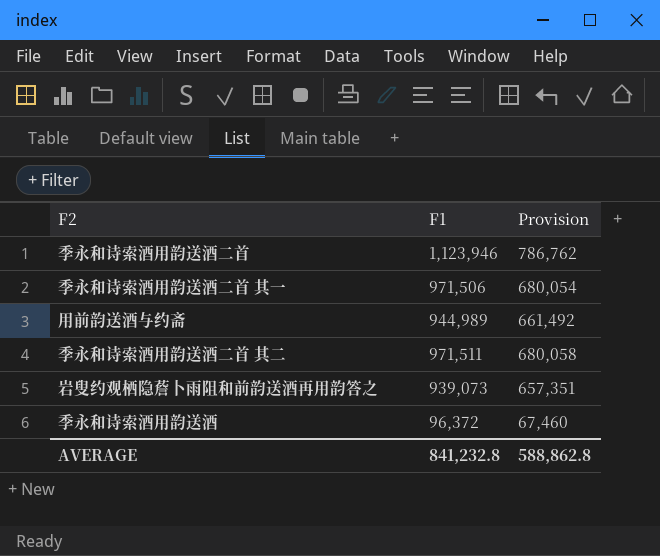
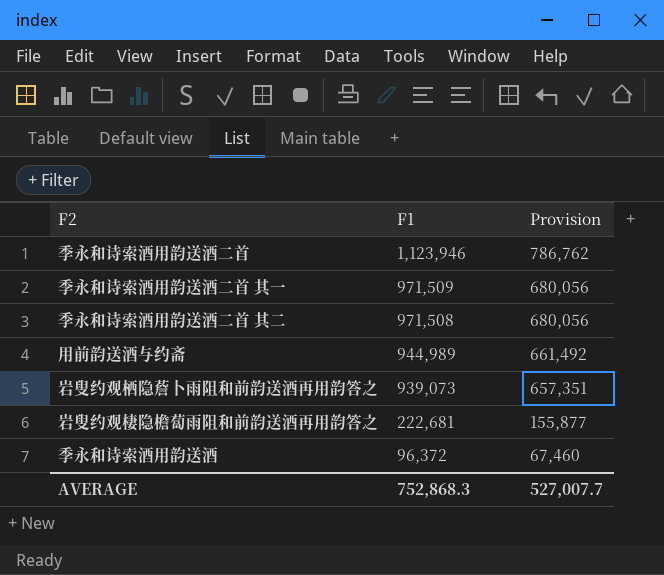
row order: none -> F1 descending
季永和诗索酒用韵送酒二首 其一 | F1: 971,506 -> 971,509
季永和诗索酒用韵送酒二首 其一 | Provision: 680,054 -> 680,056
季永和诗索酒用韵送酒二首 其二 | F1: 971,511 -> 971,508
季永和诗索酒用韵送酒二首 其二 | Provision: 680,058 -> 680,056
row 岩叟约观棲隐檐蔔雨阻和前韵送酒再用韵答之: none -> 222,681 | 155,877
AVERAGE | F1: 841,232.8 -> 752,868.3
AVERAGE | Provision: 588,862.8 -> 527,007.7

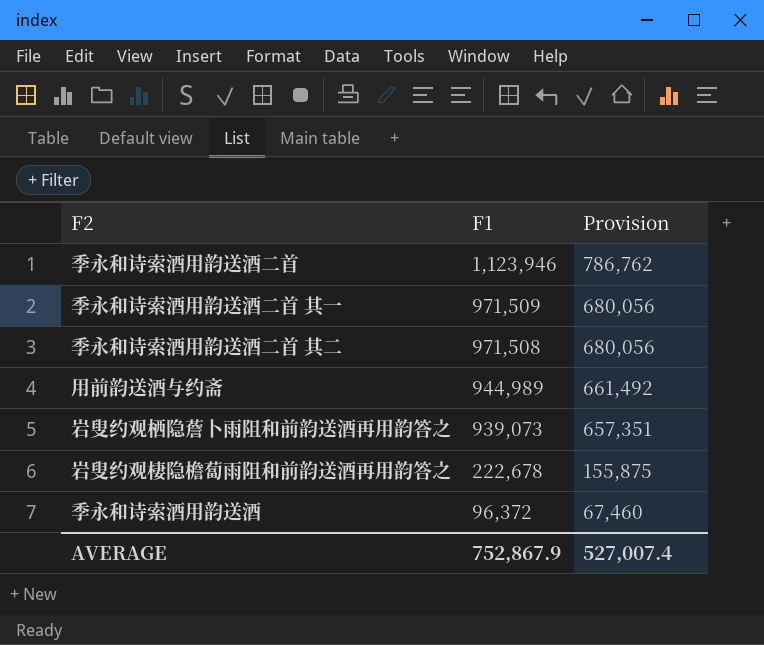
岩叟约观棲隐檐蔔雨阻和前韵送酒再用韵答之 | F1: 222,681 -> 222,678
岩叟约观棲隐檐蔔雨阻和前韵送酒再用韵答之 | Provision: 155,877 -> 155,875
AVERAGE | F1: 752,868.3 -> 752,867.9
AVERAGE | Provision: 527,007.7 -> 527,007.4

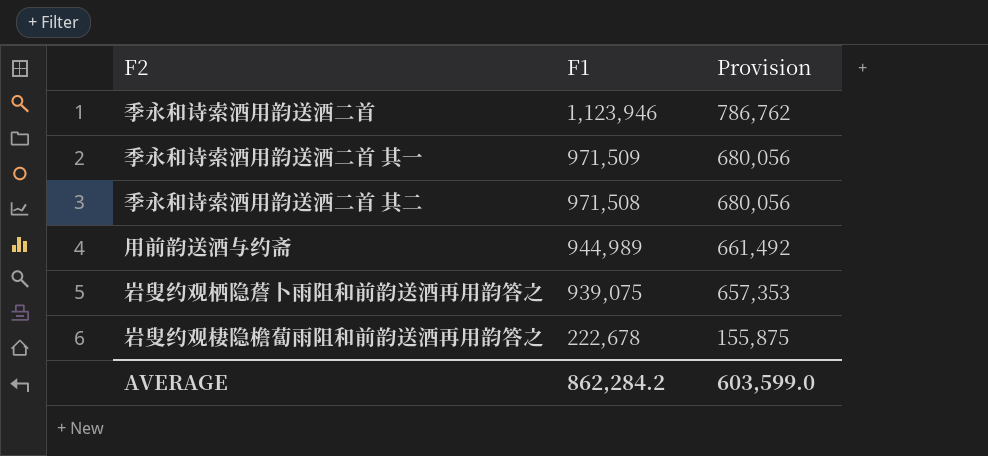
row 季永和诗索酒用韵送酒: 96,372 | 67,460 -> none
岩叟约观栖隐薝卜雨阻和前韵送酒再用韵答之 | F1: 939,073 -> 939,075
岩叟约观栖隐薝卜雨阻和前韵送酒再用韵答之 | Provision: 657,351 -> 657,353
AVERAGE | F1: 752,867.9 -> 862,284.2
AVERAGE | Provision: 527,007.4 -> 603,599.0

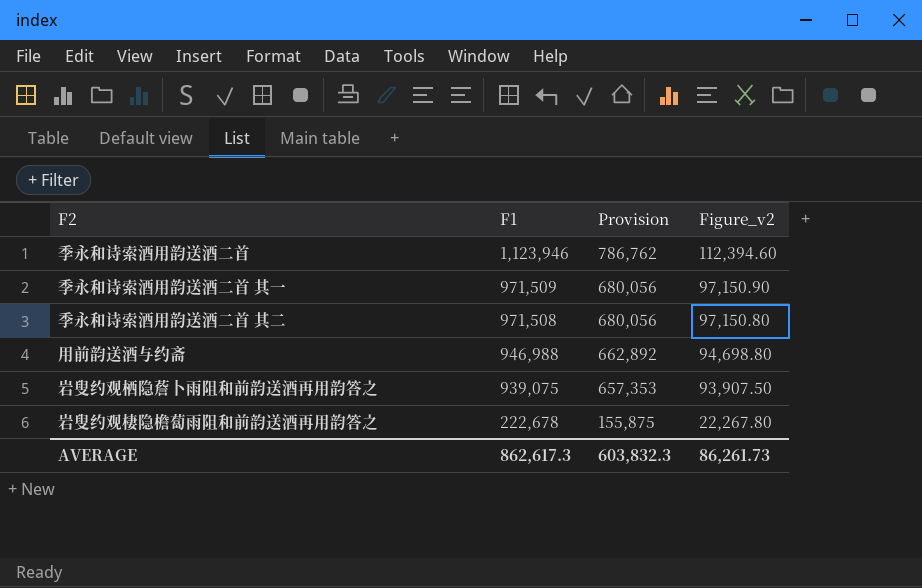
column Figure_v2 | formula: none -> [F1] * 0.1
用前韵送酒与约斋 | F1: 944,989 -> 946,988
用前韵送酒与约斋 | Provision: 661,492 -> 662,892
AVERAGE | F1: 862,284.2 -> 862,617.3
AVERAGE | Provision: 603,599.0 -> 603,832.3

